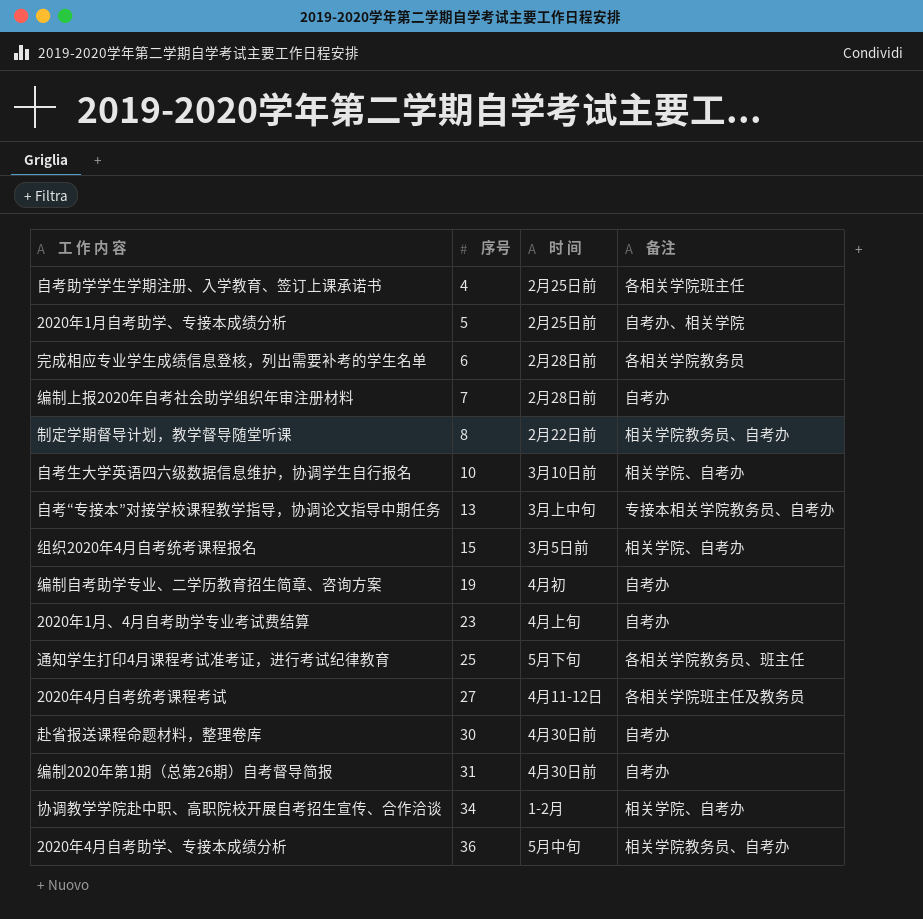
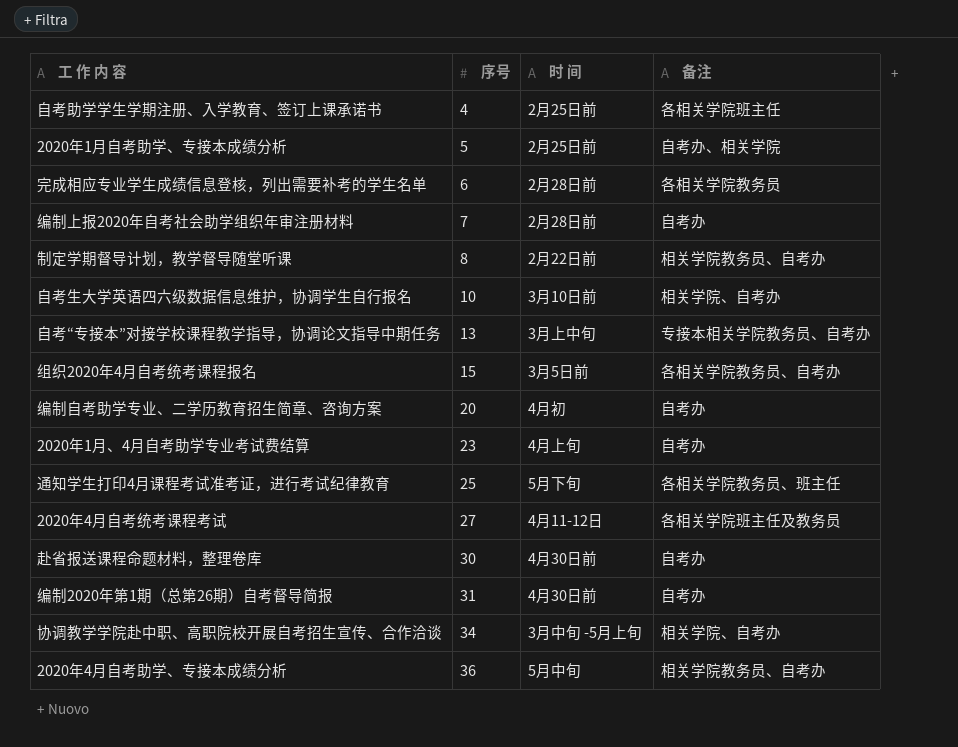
组织2020年4月自考统考课程报名 | 备注: 相关学院、自考办 -> 各相关学院教务员、自考办
编制自考助学专业、二学历教育招生简章、咨询方案 | 序号: 19 -> 20
协调教学学院赴中职、高职院校开展自考招生宣传、合作洽谈 | 时 间: 1-2月 -> 3月中旬 -5月上旬

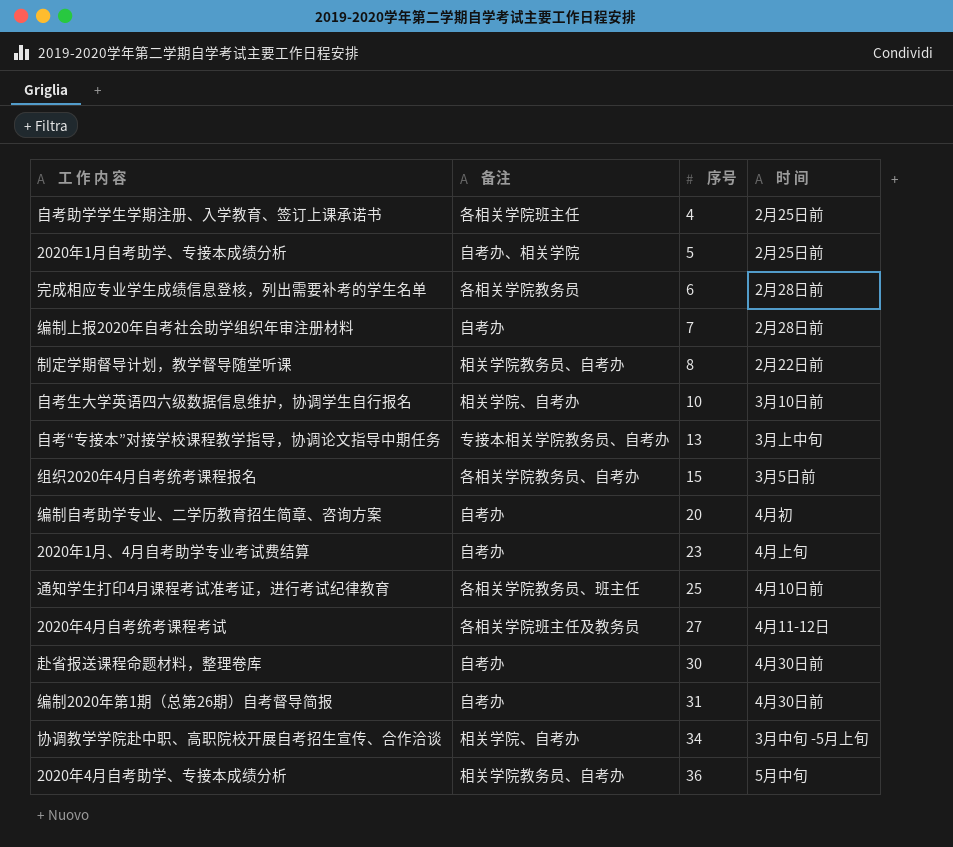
column 备注 | position: 4 -> 2
通知学生打印4月课程考试准考证，进行考试纪律教育 | 时 间: 5月下旬 -> 4月10日前

